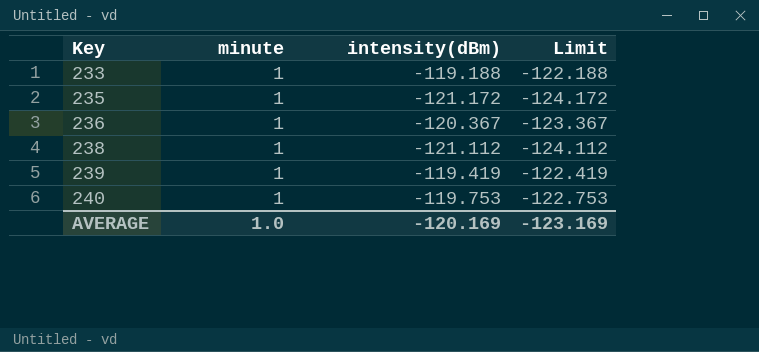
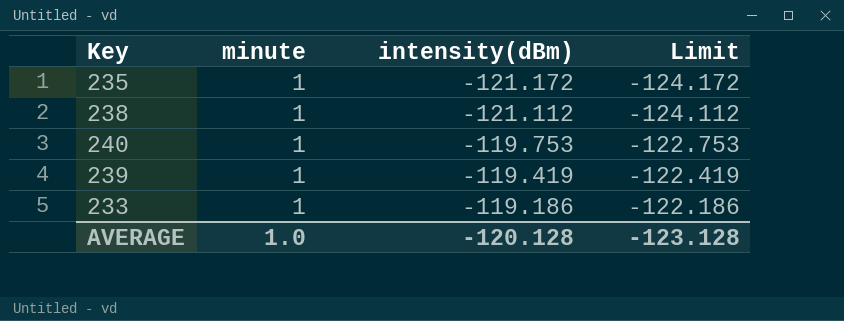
row order: Key ascending -> intensity(dBm) ascending
row 236: 1 | -120.367 | -123.367 -> none
233 | intensity(dBm): -119.188 -> -119.186
233 | Limit: -122.188 -> -122.186
AVERAGE | intensity(dBm): -120.169 -> -120.128
AVERAGE | Limit: -123.169 -> -123.128

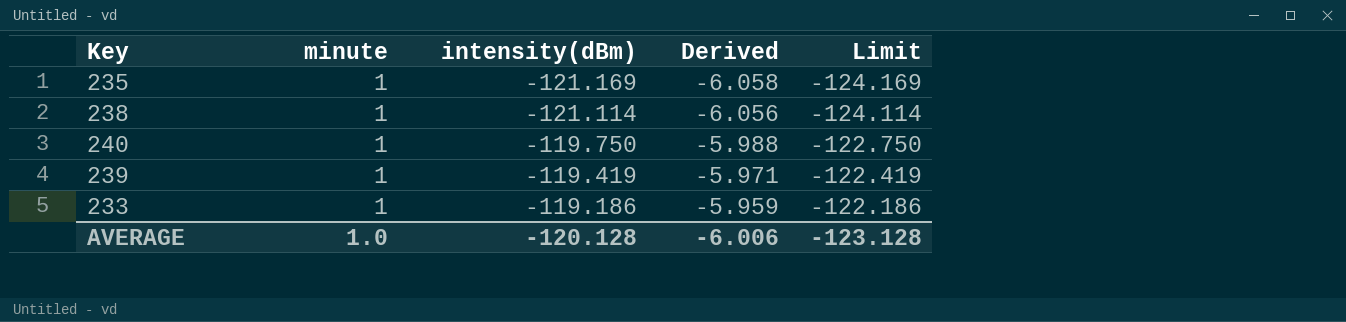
column Derived | formula: none -> [intensity(dBm)] * 0.05
235 | intensity(dBm): -121.172 -> -121.169
235 | Limit: -124.172 -> -124.169
238 | intensity(dBm): -121.112 -> -121.114
238 | Limit: -124.112 -> -124.114
240 | intensity(dBm): -119.753 -> -119.750
240 | Limit: -122.753 -> -122.750

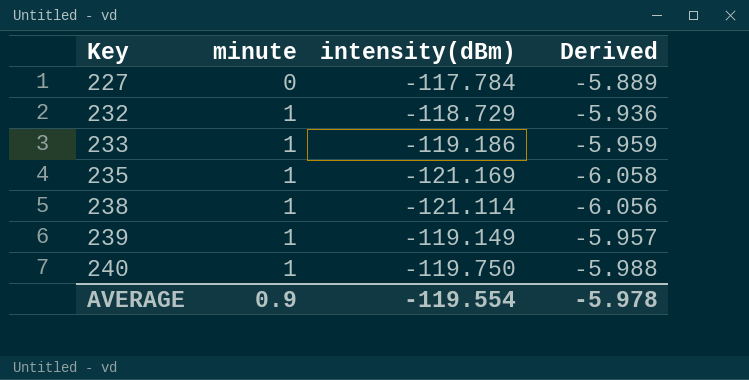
row order: intensity(dBm) ascending -> Key ascending
column Limit | formula: [intensity(dBm)] - 3 -> none
row 227: none -> 0 | -117.784 | -5.889
row 232: none -> 1 | -118.729 | -5.936
239 | intensity(dBm): -119.419 -> -119.149
239 | Derived: -5.971 -> -5.957
AVERAGE | minute: 1.0 -> 0.9
AVERAGE | intensity(dBm): -120.128 -> -119.554
AVERAGE | Derived: -6.006 -> -5.978

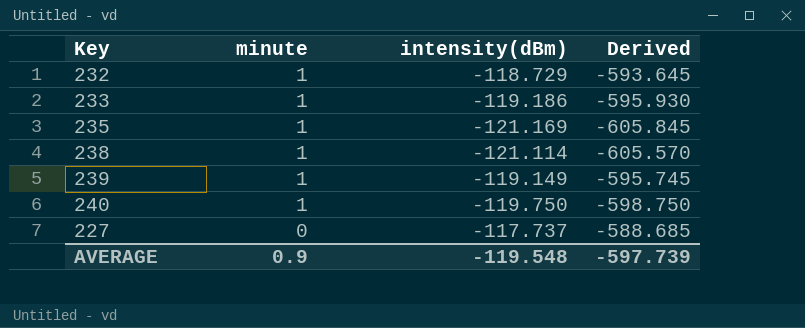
row order: Key ascending -> minute descending
column Derived | formula: [intensity(dBm)] * 0.05 -> [intensity(dBm)] * 5
227 | intensity(dBm): -117.784 -> -117.737
AVERAGE | intensity(dBm): -119.554 -> -119.548
AVERAGE | Derived: -5.978 -> -597.739

